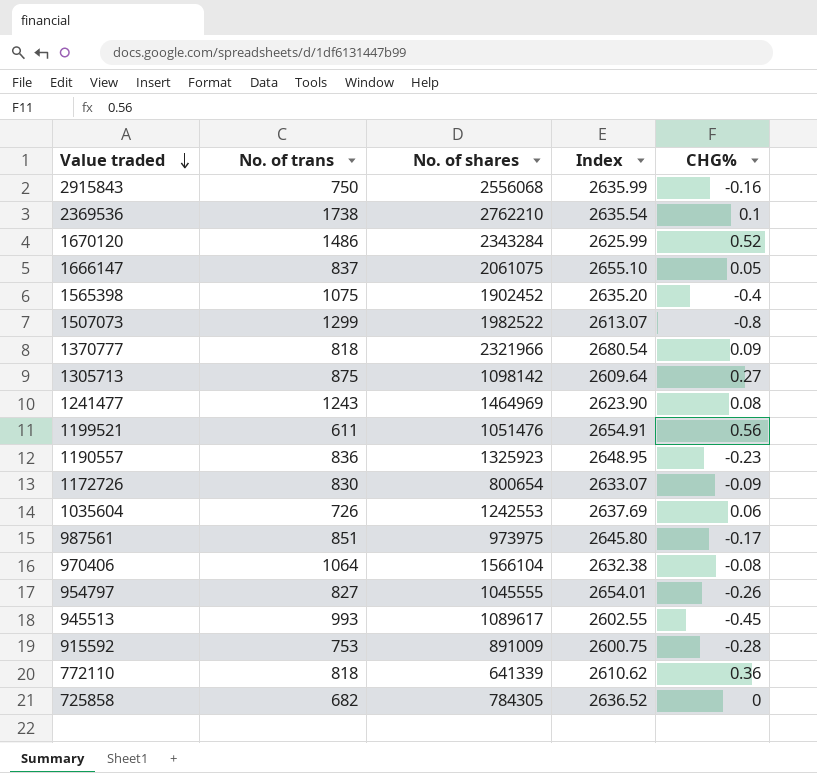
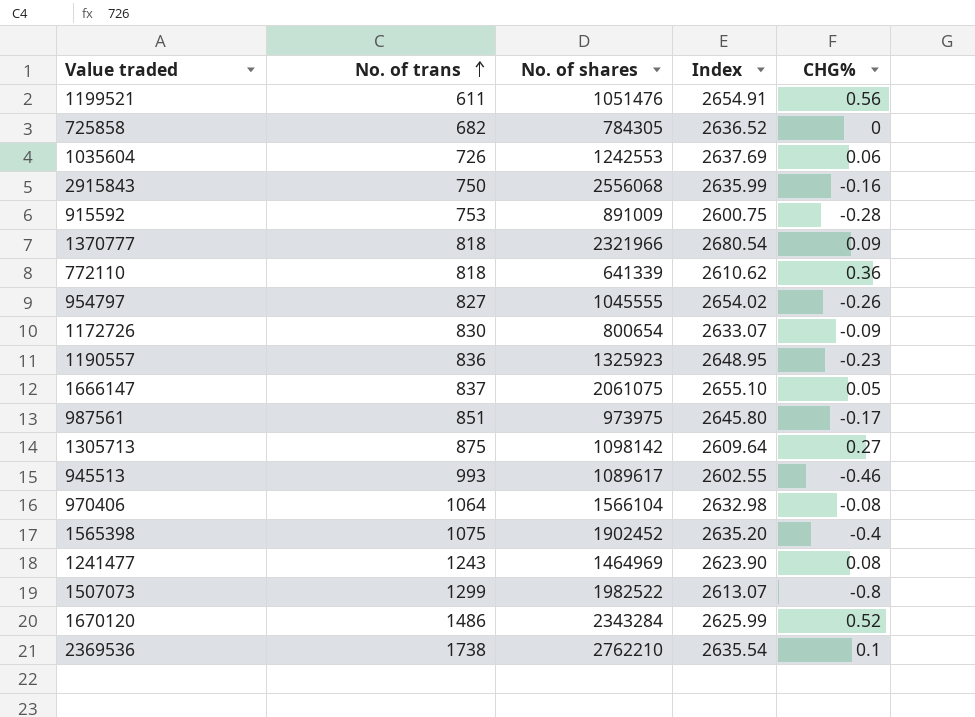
row order: Value traded descending -> No. of trans ascending
954797 | Index: 2654.01 -> 2654.02
945513 | CHG%: -0.45 -> -0.46
970406 | Index: 2632.38 -> 2632.98

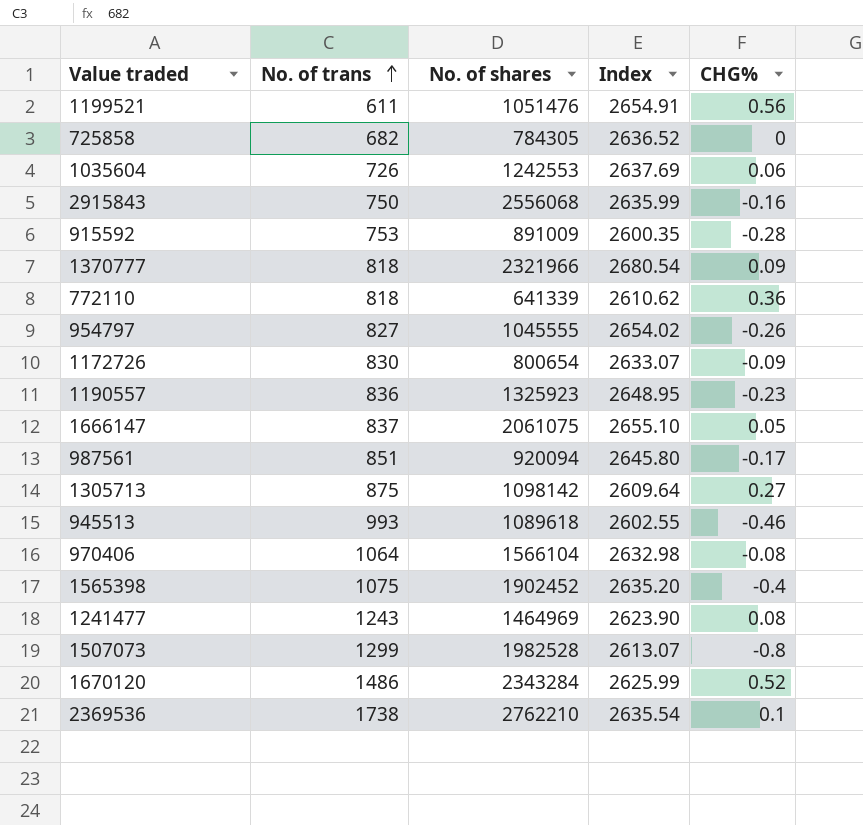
915592 | Index: 2600.75 -> 2600.35
987561 | No. of shares: 973975 -> 920094
945513 | No. of shares: 1089617 -> 1089618
1507073 | No. of shares: 1982522 -> 1982528

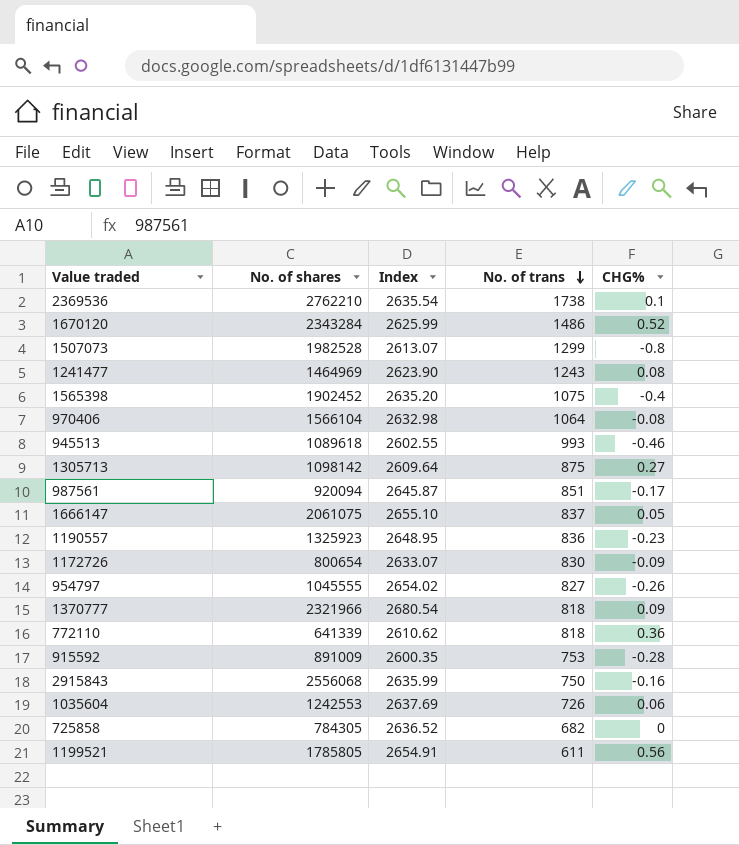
row order: No. of trans ascending -> No. of trans descending
column No. of trans | position: 2 -> 4
987561 | Index: 2645.80 -> 2645.87
1199521 | No. of shares: 1051476 -> 1785805

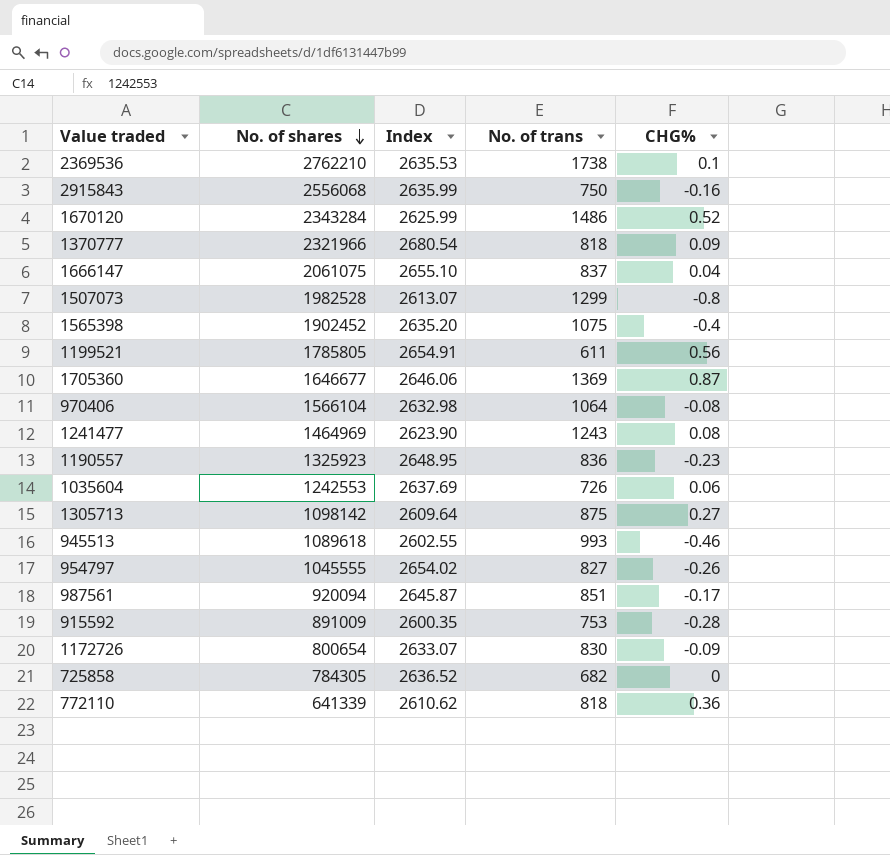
row order: No. of trans descending -> No. of shares descending
2369536 | Index: 2635.54 -> 2635.53
1666147 | CHG%: 0.05 -> 0.04
row 1705360: none -> 1646677 | 2646.06 | 1369 | 0.87

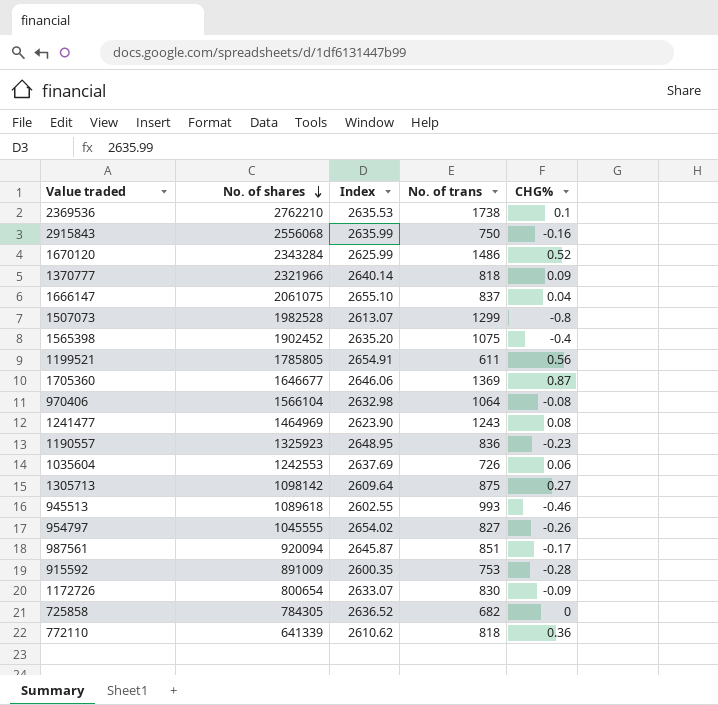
1370777 | Index: 2680.54 -> 2640.14

